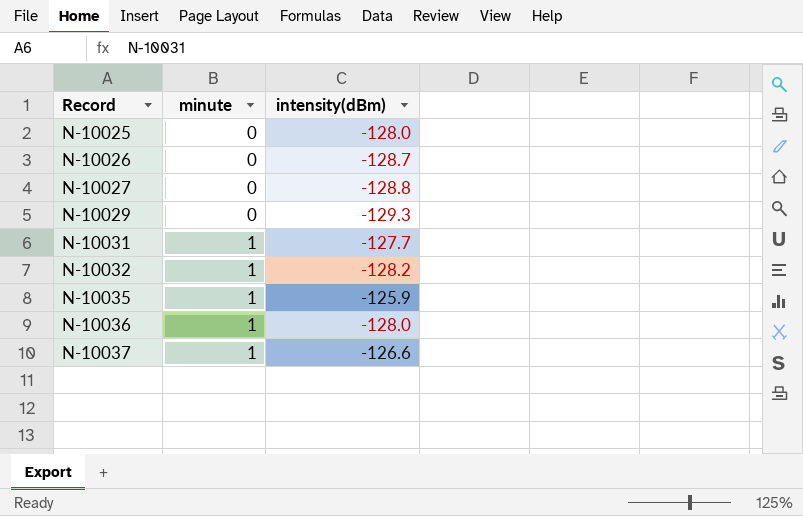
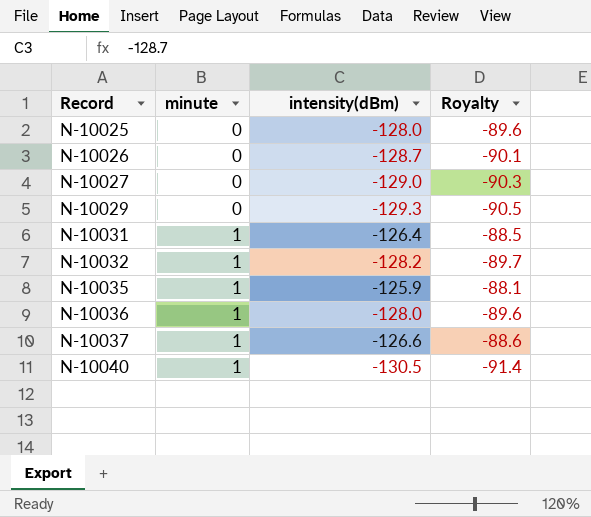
column Royalty | formula: none -> [intensity(dBm)] * 0.7
N-10027 | intensity(dBm): -128.8 -> -129.0
N-10031 | intensity(dBm): -127.7 -> -126.4
row N-10040: none -> 1 | -130.5 | -91.4

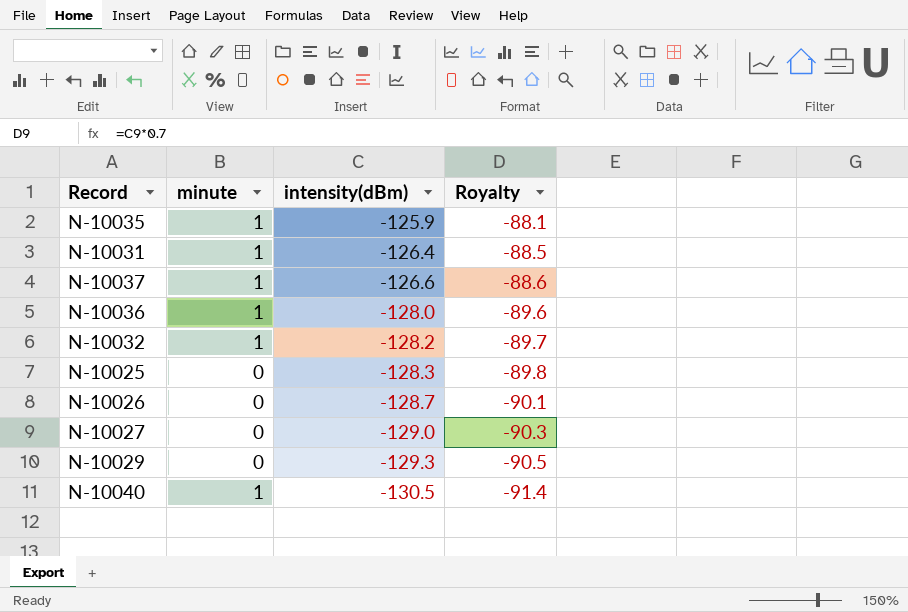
row order: Record ascending -> intensity(dBm) descending
N-10025 | intensity(dBm): -128.0 -> -128.3
N-10025 | Royalty: -89.6 -> -89.8

